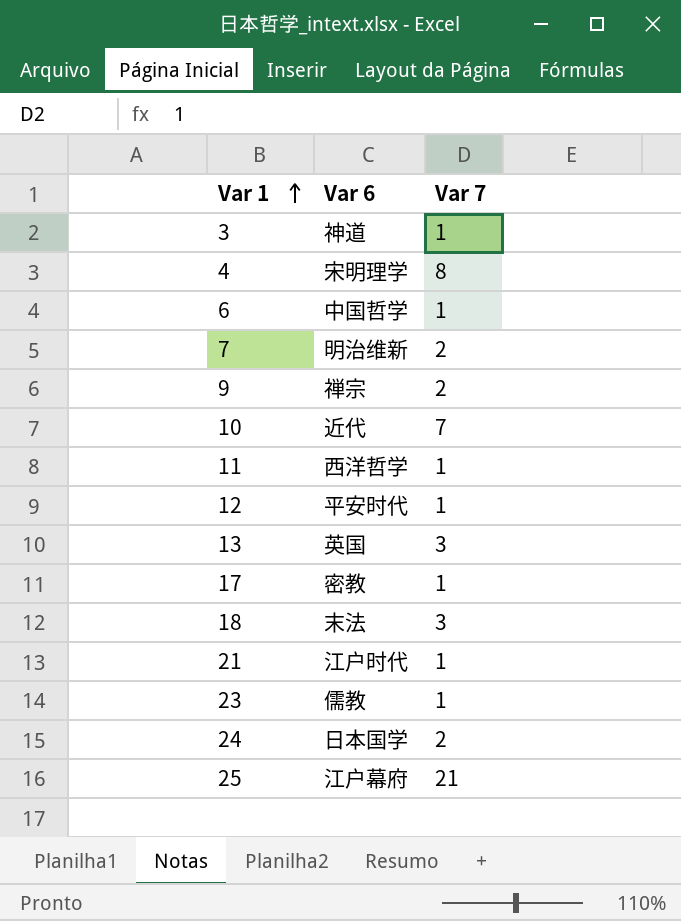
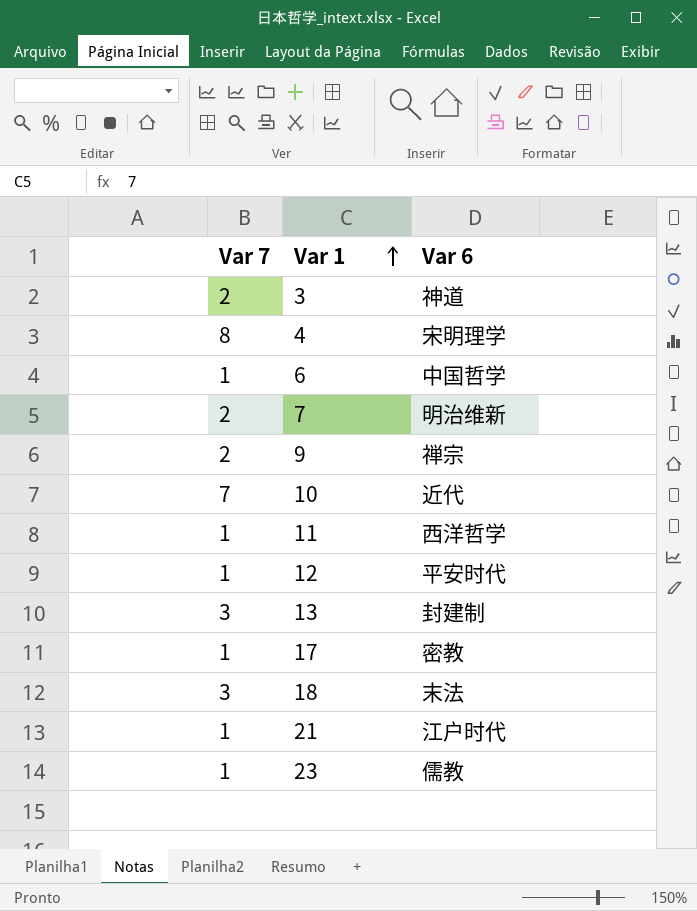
column Var 7 | position: 3 -> 1
row 24: 日本国学 | 2 -> none
row 25: 江户幕府 | 21 -> none
3 | Var 7: 1 -> 2
13 | Var 6: 英国 -> 封建制

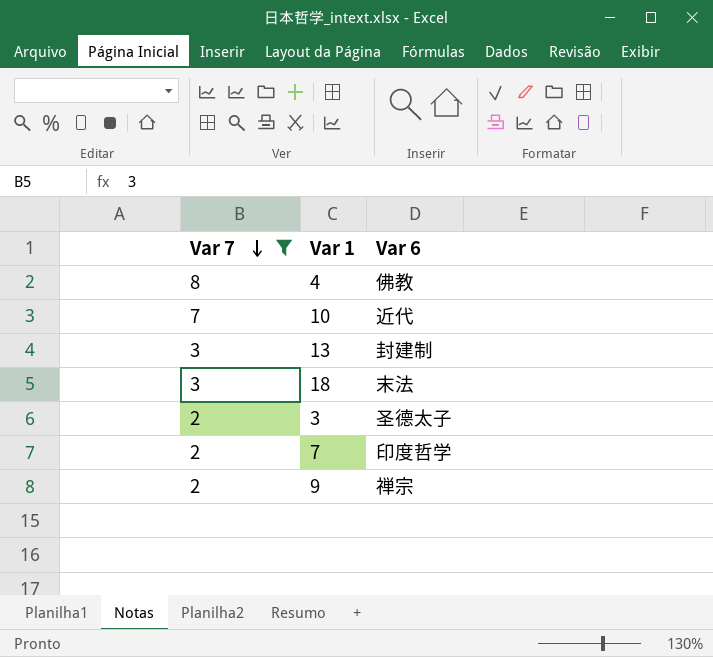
filter: none -> Var 7 != 1
row order: Var 1 ascending -> Var 7 descending
4 | Var 6: 宋明理学 -> 佛教
3 | Var 6: 神道 -> 圣德太子
7 | Var 6: 明治维新 -> 印度哲学

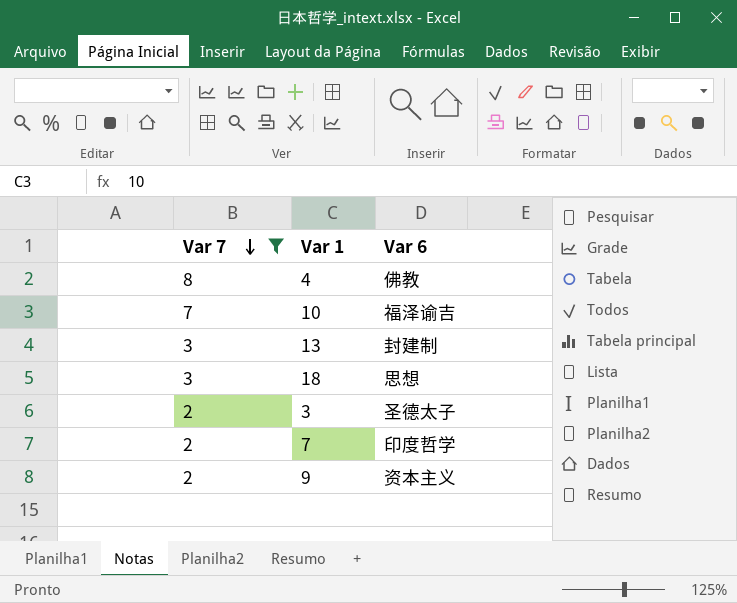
10 | Var 6: 近代 -> 福泽谕吉
18 | Var 6: 末法 -> 思想
9 | Var 6: 禅宗 -> 资本主义

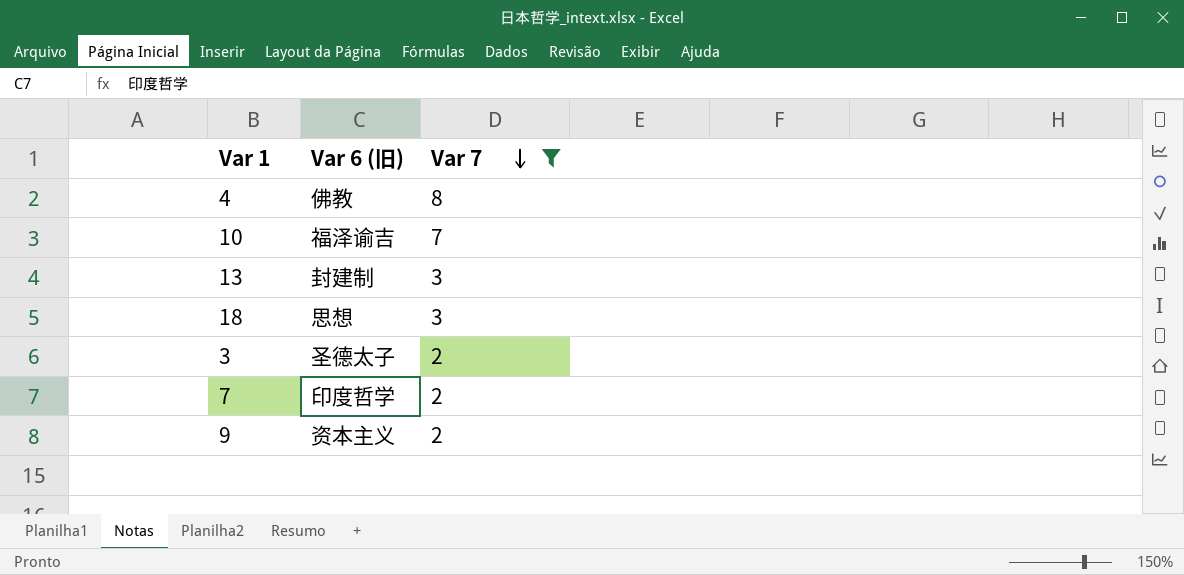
column name: Var 6 -> Var 6 (旧)
column Var 7 | position: 1 -> 3

